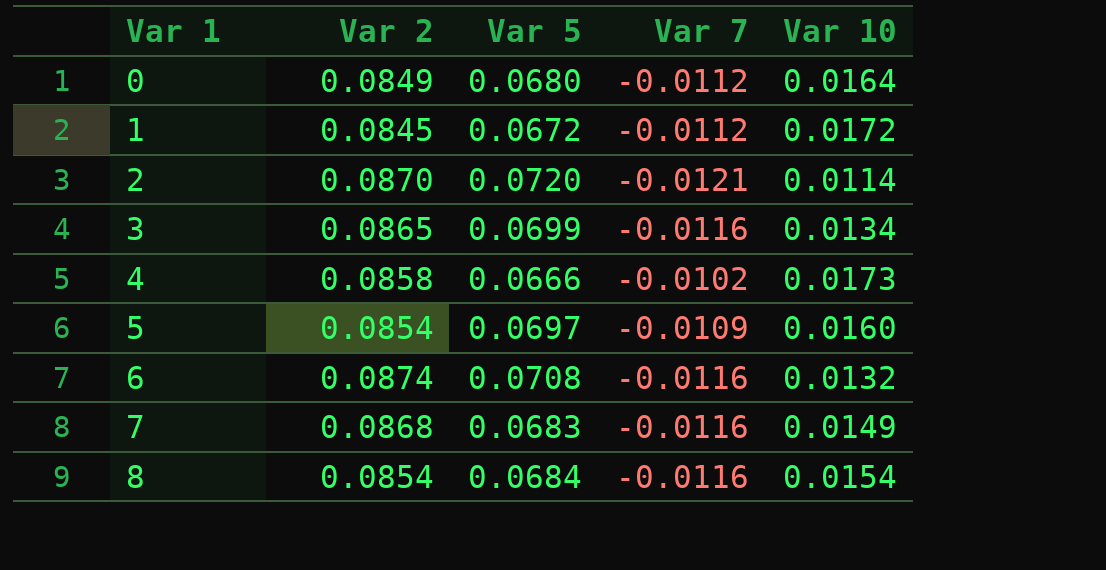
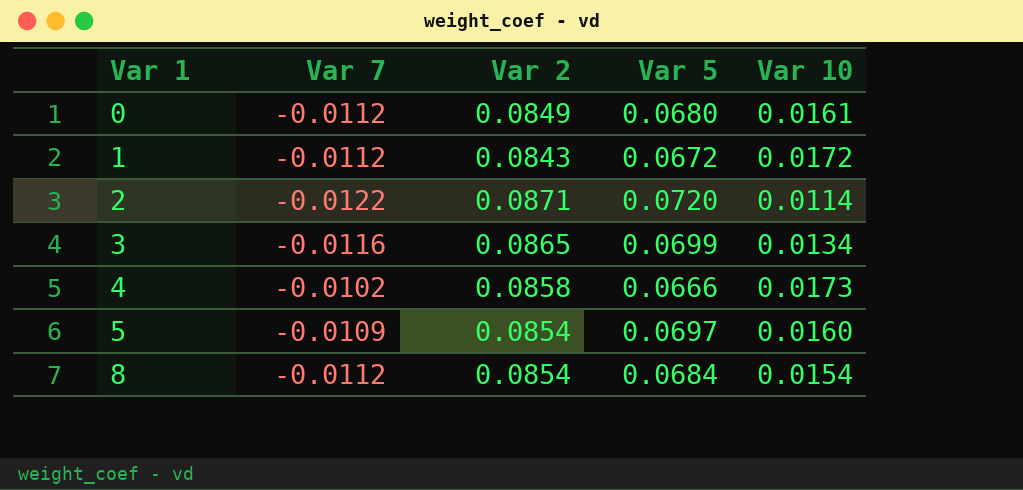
column Var 7 | position: 4 -> 2
row 6: 0.0874 | 0.0708 | -0.0116 | 0.0132 -> none
row 7: 0.0868 | 0.0683 | -0.0116 | 0.0149 -> none
0 | Var 10: 0.0164 -> 0.0161
1 | Var 2: 0.0845 -> 0.0843
2 | Var 7: -0.0121 -> -0.0122
2 | Var 2: 0.0870 -> 0.0871
8 | Var 7: -0.0116 -> -0.0112

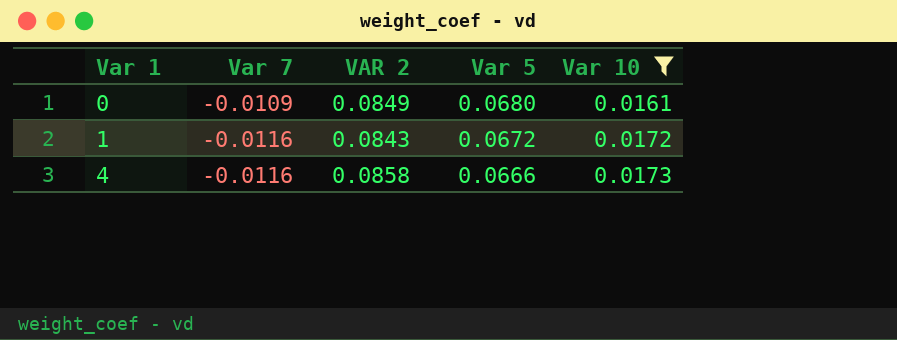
filter: none -> Var 10 >= 0.0161
column name: Var 2 -> VAR 2
0 | Var 7: -0.0112 -> -0.0109
1 | Var 7: -0.0112 -> -0.0116
4 | Var 7: -0.0102 -> -0.0116

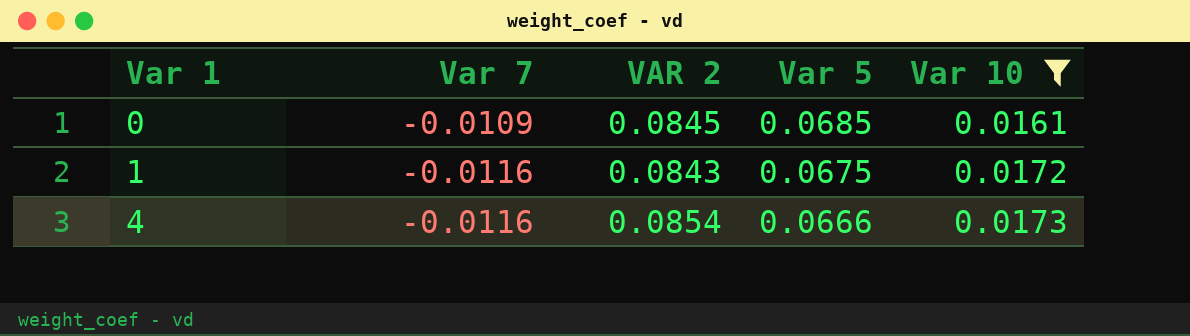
0 | VAR 2: 0.0849 -> 0.0845
0 | Var 5: 0.0680 -> 0.0685
1 | Var 5: 0.0672 -> 0.0675
4 | VAR 2: 0.0858 -> 0.0854

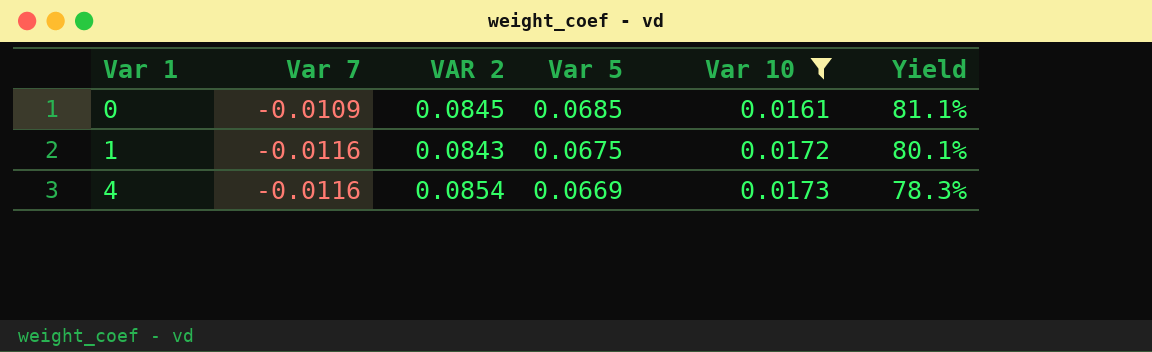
column Yield | formula: none -> [Var 5] / [VAR 2]
4 | Var 5: 0.0666 -> 0.0669

